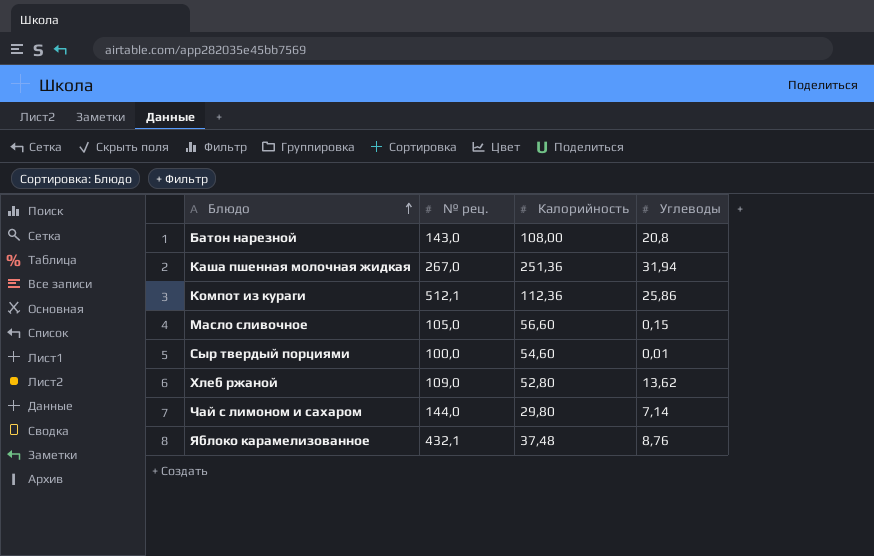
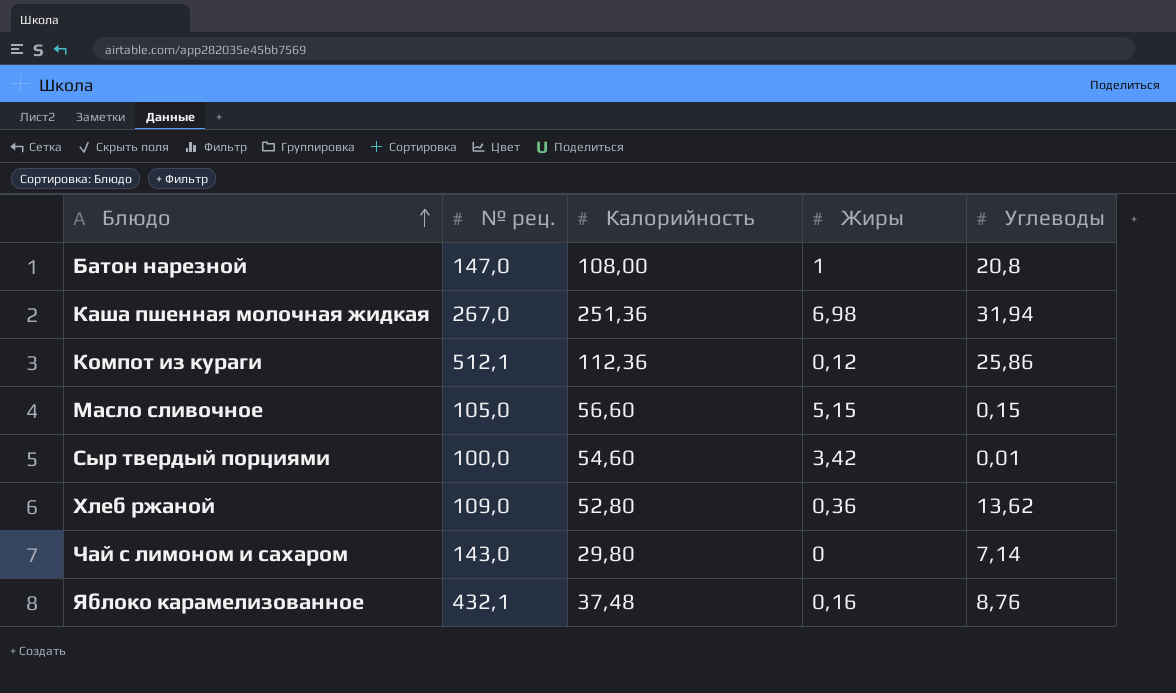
column Жиры | position: none -> 4
Батон нарезной | № рец.: 143,0 -> 147,0
Чай с лимоном и сахаром | № рец.: 144,0 -> 143,0

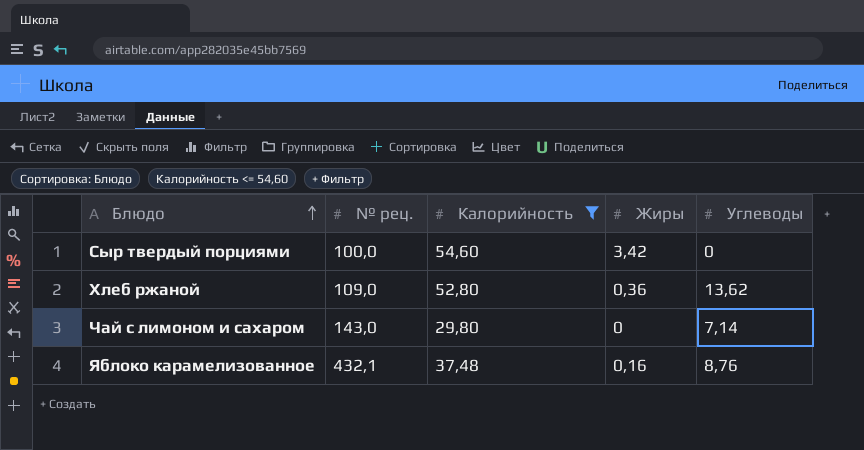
filter: none -> Калорийность <= 54,60
Сыр твердый порциями | Углеводы: 0,01 -> 0

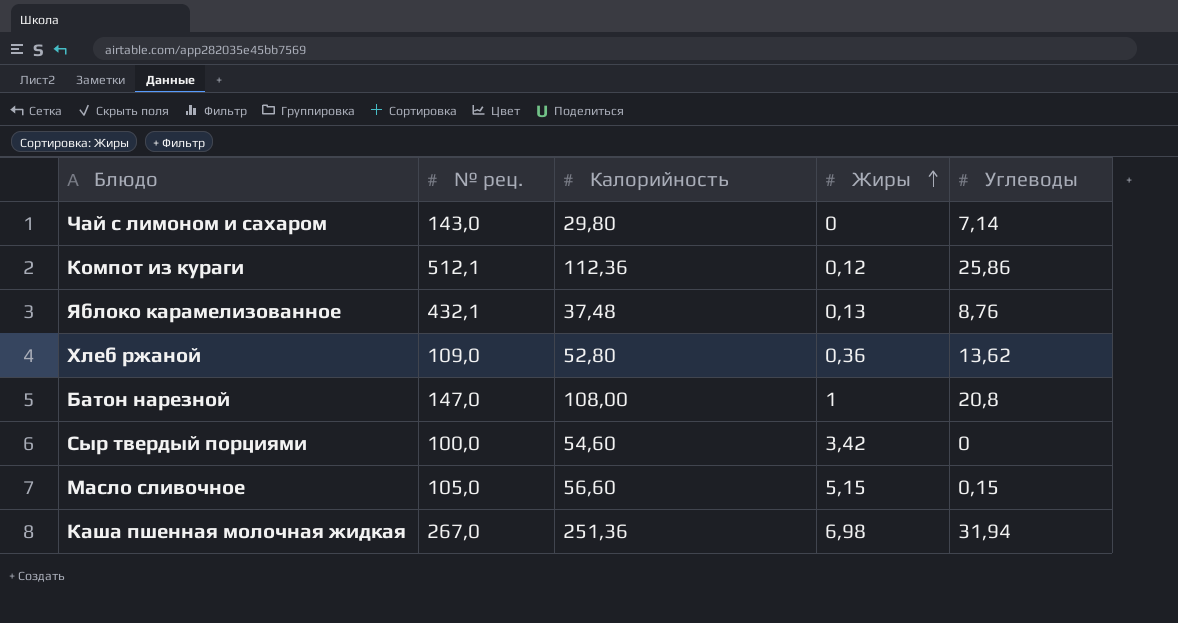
filter: Калорийность <= 54,60 -> none
row order: Блюдо ascending -> Жиры ascending
Яблоко карамелизованное | Жиры: 0,16 -> 0,13

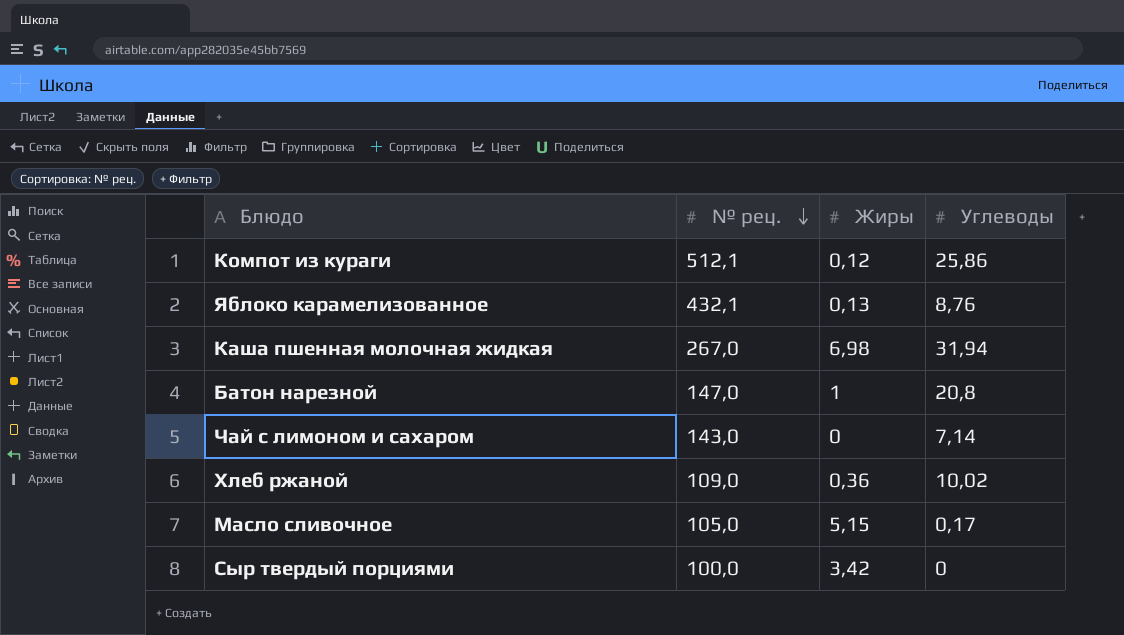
row order: Жиры ascending -> № рец. descending
column Калорийность | position: 3 -> none
Хлеб ржаной | Углеводы: 13,62 -> 10,02
Масло сливочное | Углеводы: 0,15 -> 0,17

